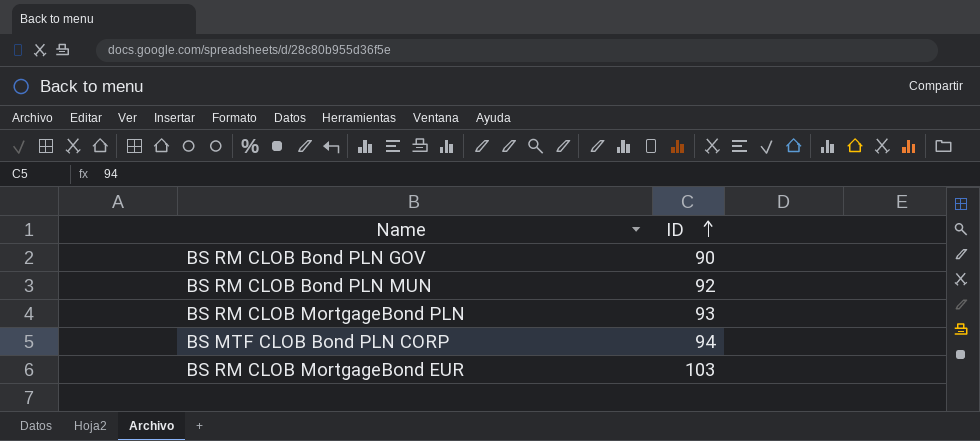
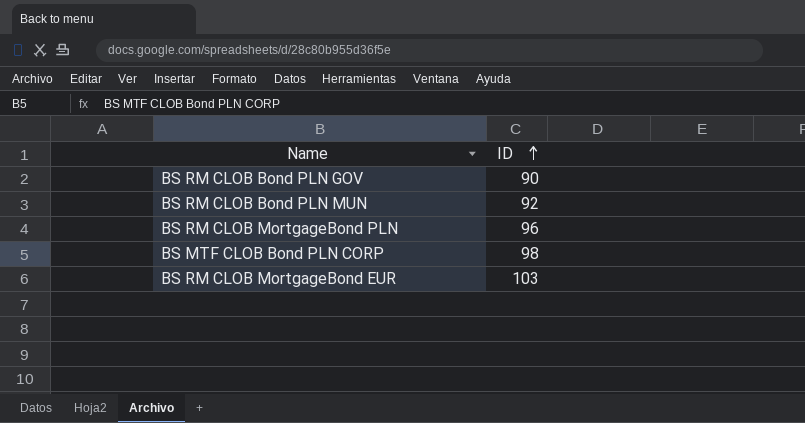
BS RM CLOB MortgageBond PLN | ID: 93 -> 96
BS MTF CLOB Bond PLN CORP | ID: 94 -> 98

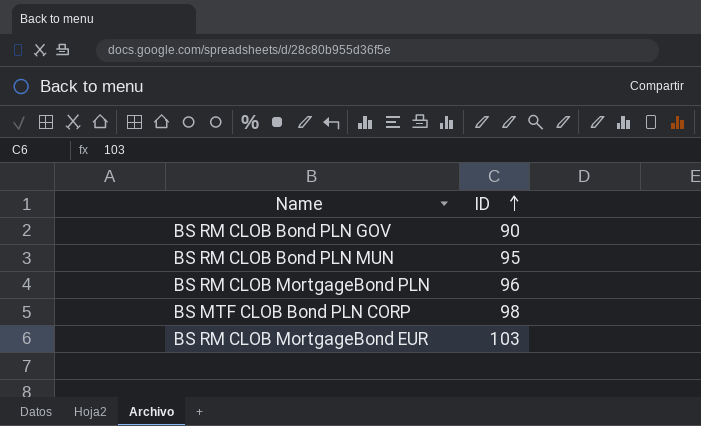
BS RM CLOB Bond PLN MUN | ID: 92 -> 95

